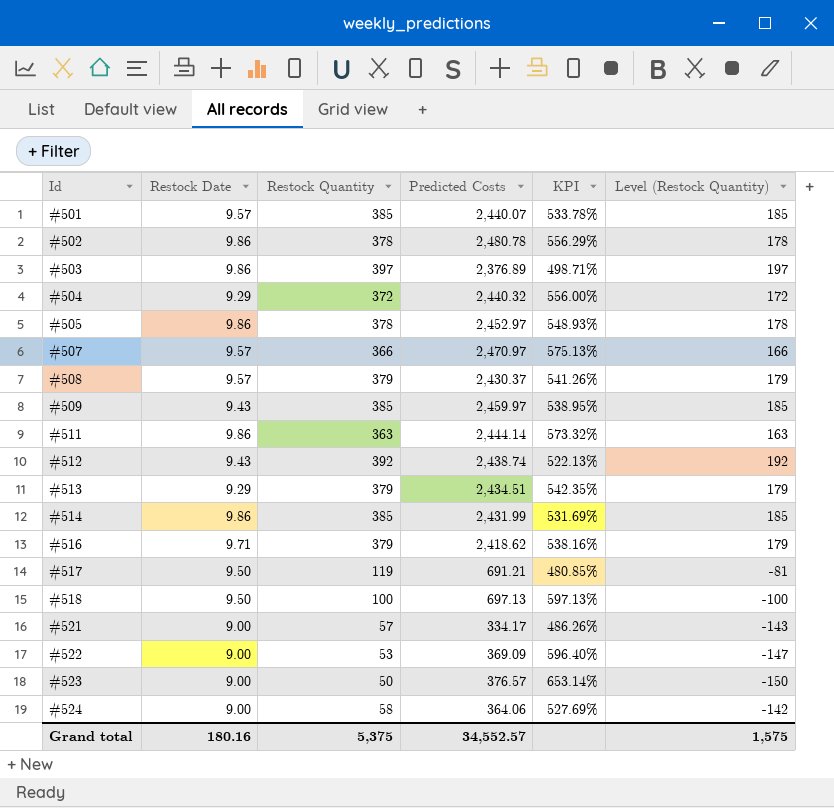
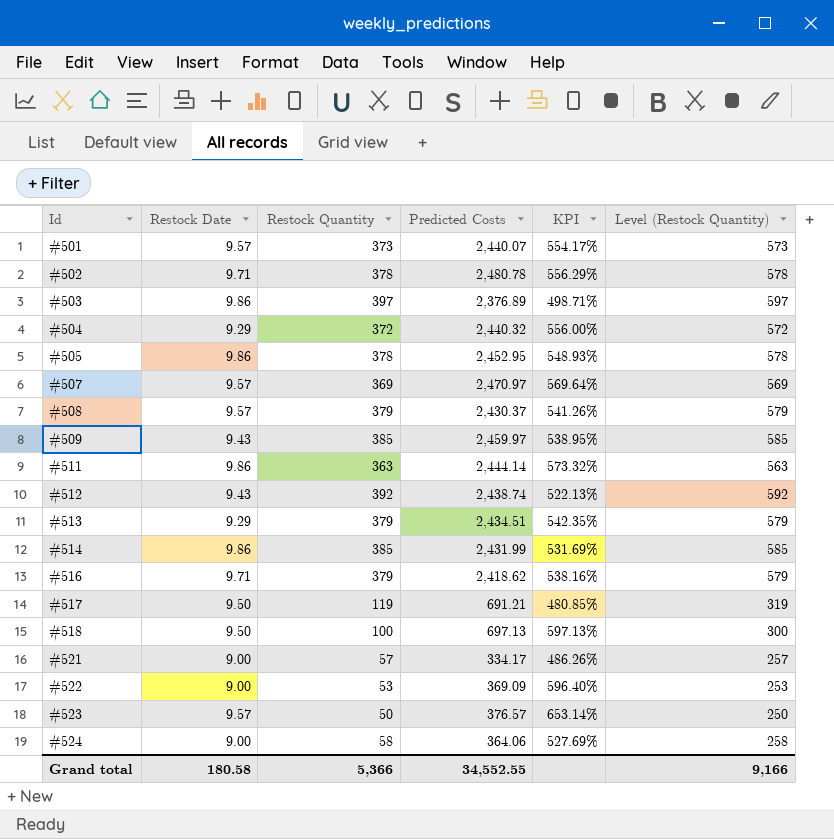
column Level (Restock Quantity) | formula: [Restock Quantity] - 200 -> [Restock Quantity] + 200
#501 | Restock Quantity: 385 -> 373
#501 | KPI: 533.78% -> 554.17%
#502 | Restock Date: 9.86 -> 9.71
#505 | Predicted Costs: 2,452.97 -> 2,452.95
#507 | Restock Quantity: 366 -> 369
#507 | KPI: 575.13% -> 569.64%
#523 | Restock Date: 9.00 -> 9.57
Grand total | Restock Date: 180.16 -> 180.58
Grand total | Restock Quantity: 5,375 -> 5,366
Grand total | Predicted Costs: 34,552.57 -> 34,552.55
Grand total | Level (Restock Quantity): 1,575 -> 9,166

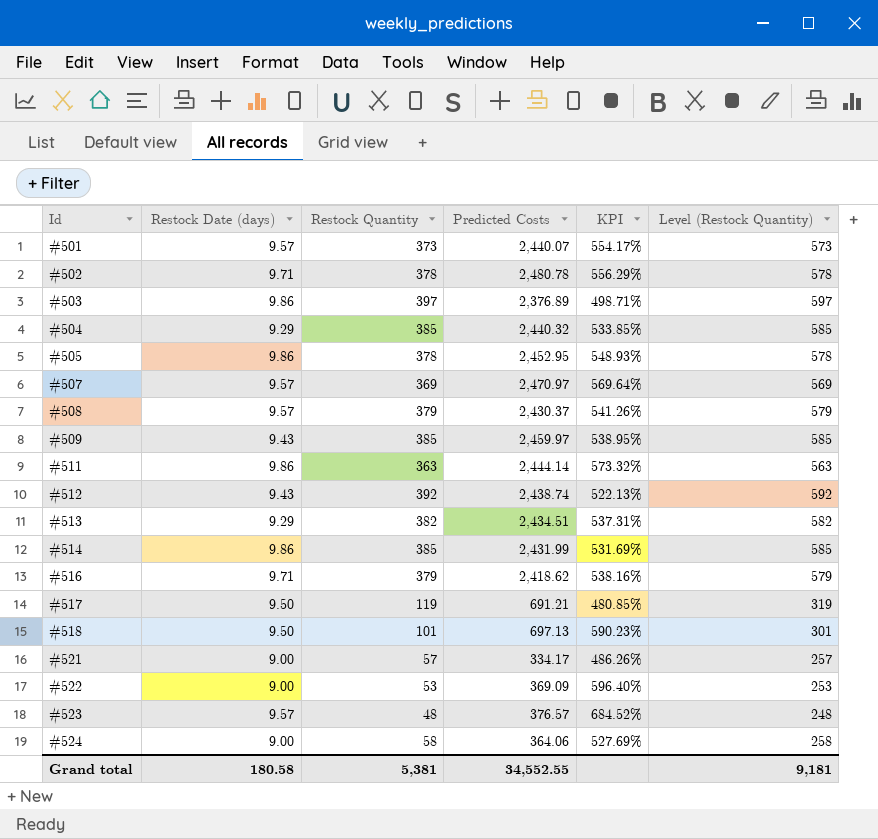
column name: Restock Date -> Restock Date (days)
#504 | Restock Quantity: 372 -> 385
#504 | KPI: 556.00% -> 533.85%
#504 | Level (Restock Quantity): 572 -> 585
#513 | Restock Quantity: 379 -> 382
#513 | KPI: 542.35% -> 537.31%
#513 | Level (Restock Quantity): 579 -> 582
#518 | Restock Quantity: 100 -> 101
#518 | KPI: 597.13% -> 590.23%
#518 | Level (Restock Quantity): 300 -> 301
#523 | Restock Quantity: 50 -> 48
#523 | KPI: 653.14% -> 684.52%
#523 | Level (Restock Quantity): 250 -> 248
Grand total | Restock Quantity: 5,366 -> 5,381
Grand total | Level (Restock Quantity): 9,166 -> 9,181

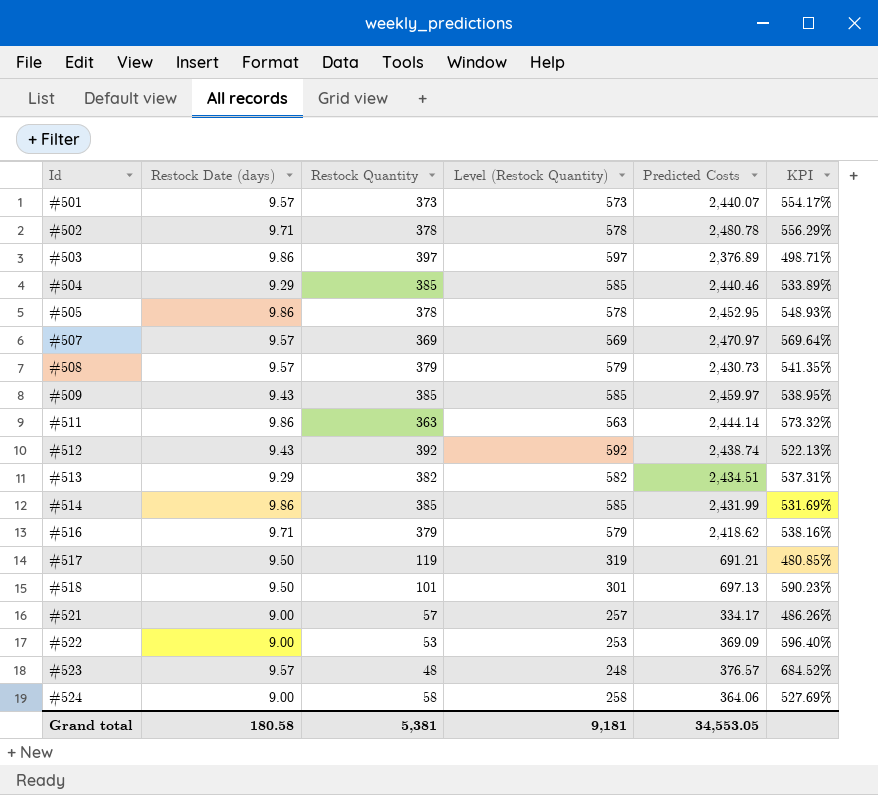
column Level (Restock Quantity) | position: 6 -> 4
#504 | Predicted Costs: 2,440.32 -> 2,440.46
#504 | KPI: 533.85% -> 533.89%
#508 | Predicted Costs: 2,430.37 -> 2,430.73
#508 | KPI: 541.26% -> 541.35%
Grand total | Predicted Costs: 34,552.55 -> 34,553.05

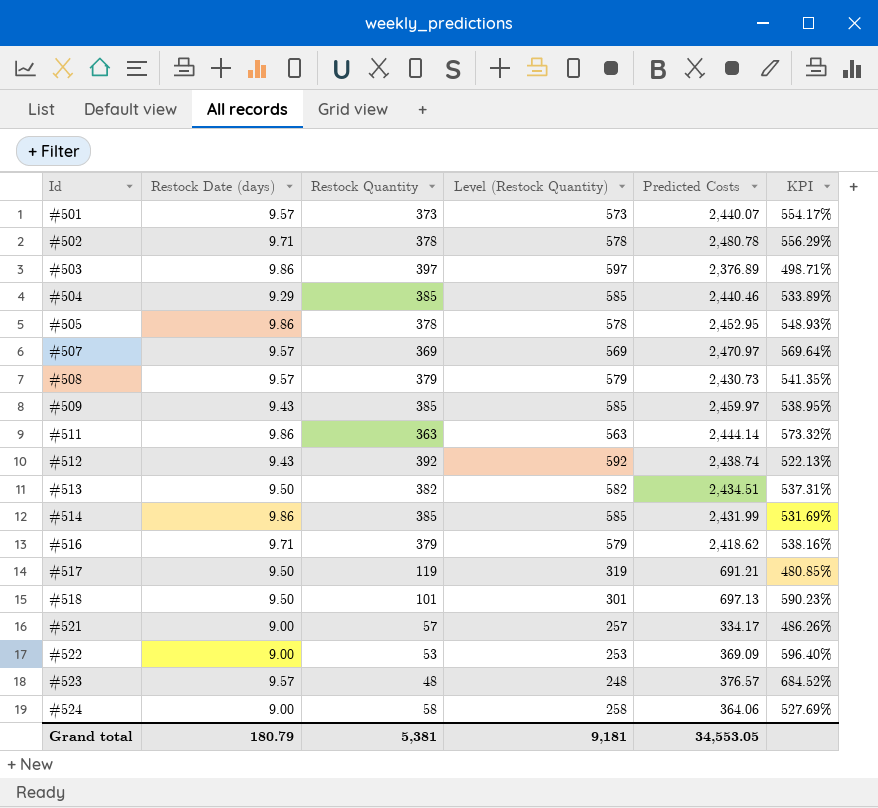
#513 | Restock Date (days): 9.29 -> 9.50
Grand total | Restock Date (days): 180.58 -> 180.79

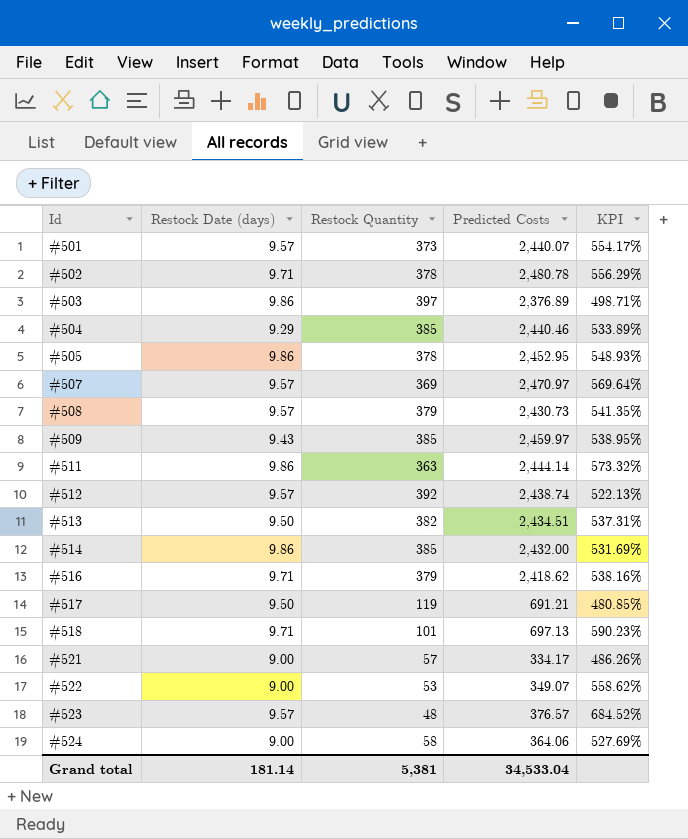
column Level (Restock Quantity) | formula: [Restock Quantity] + 200 -> none
#512 | Restock Date (days): 9.43 -> 9.57
#514 | Predicted Costs: 2,431.99 -> 2,432.00
#518 | Restock Date (days): 9.50 -> 9.71
#522 | Predicted Costs: 369.09 -> 349.07
#522 | KPI: 596.40% -> 558.62%
Grand total | Restock Date (days): 180.79 -> 181.14
Grand total | Predicted Costs: 34,553.05 -> 34,533.04

